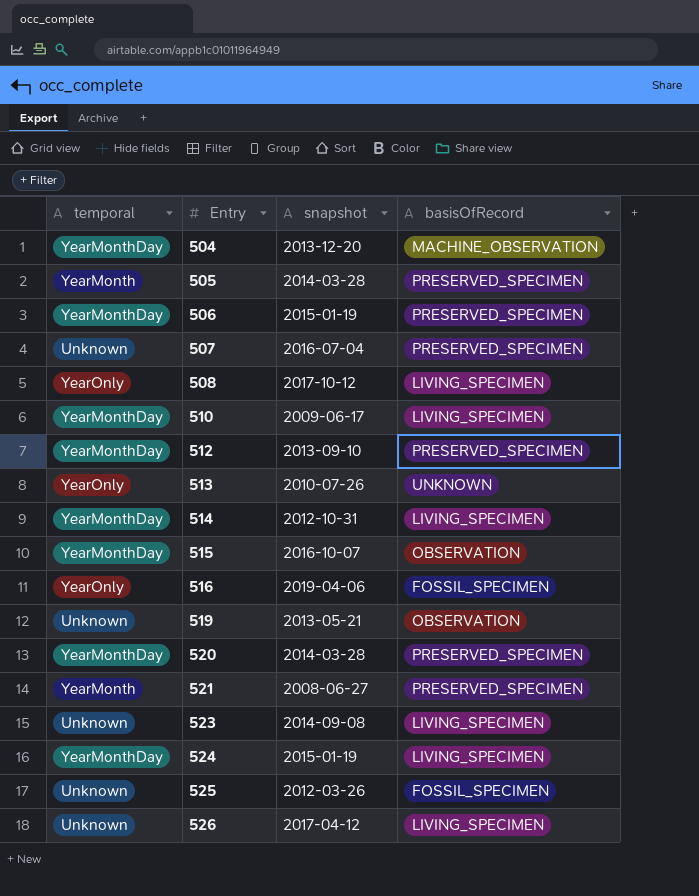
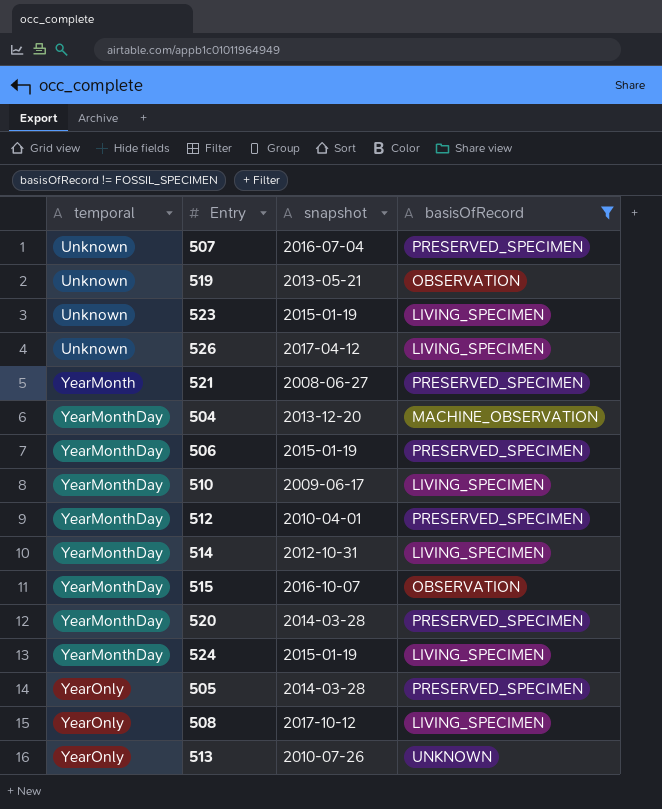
filter: none -> basisOfRecord != FOSSIL_SPECIMEN
row order: Entry ascending -> temporal ascending
523 | snapshot: 2014-09-08 -> 2015-01-19
512 | snapshot: 2013-09-10 -> 2010-04-01
505 | temporal: YearMonth -> YearOnly

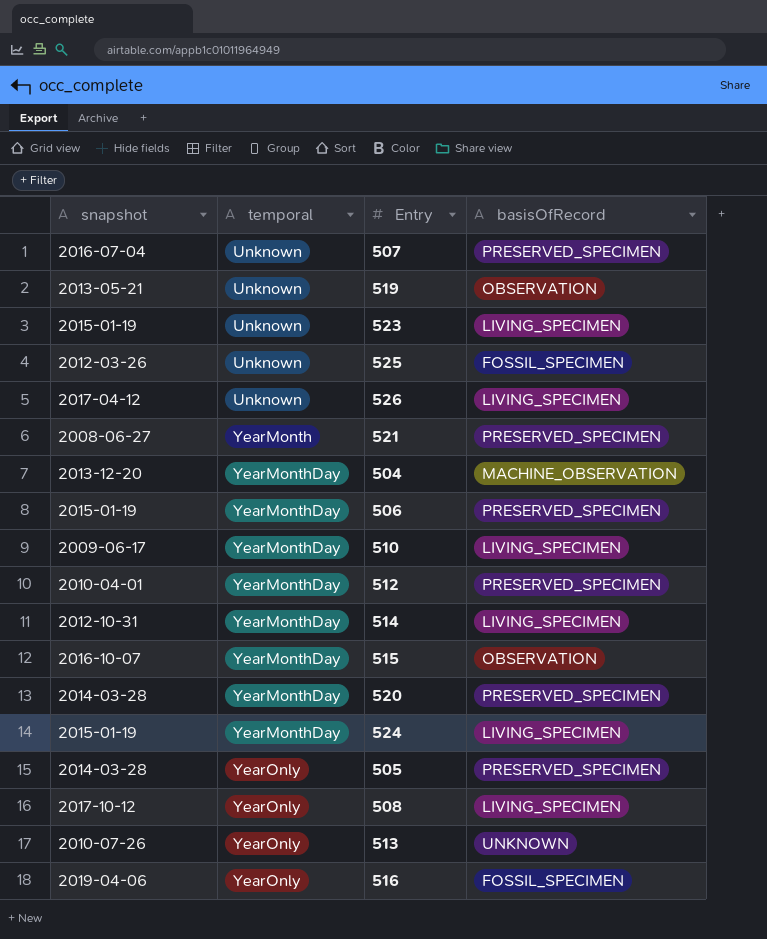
filter: basisOfRecord != FOSSIL_SPECIMEN -> none
column snapshot | position: 3 -> 1

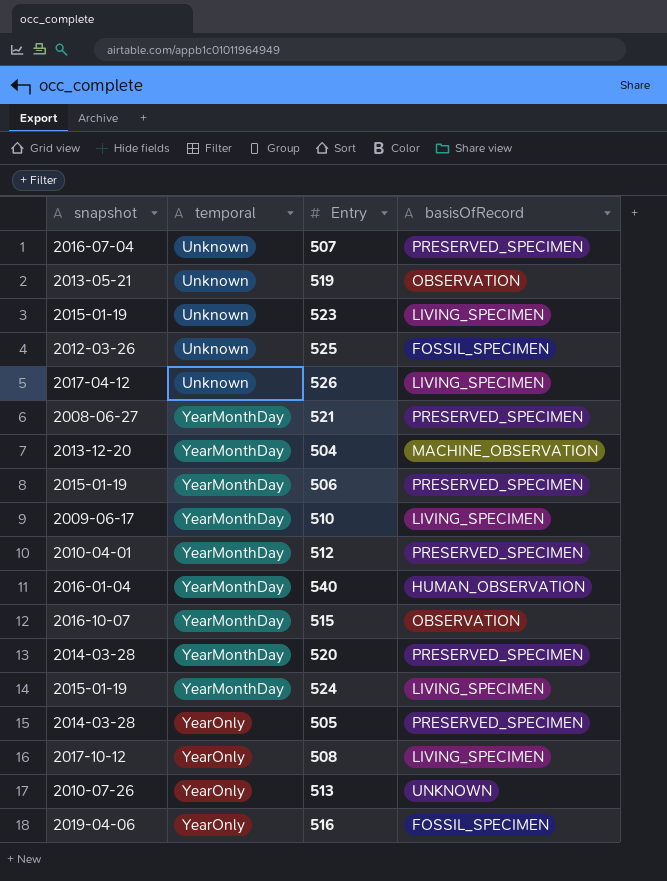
row 514: 2012-10-31 | YearMonthDay | LIVING_SPECIMEN -> none
521 | temporal: YearMonth -> YearMonthDay
row 540: none -> 2016-01-04 | YearMonthDay | HUMAN_OBSERVATION

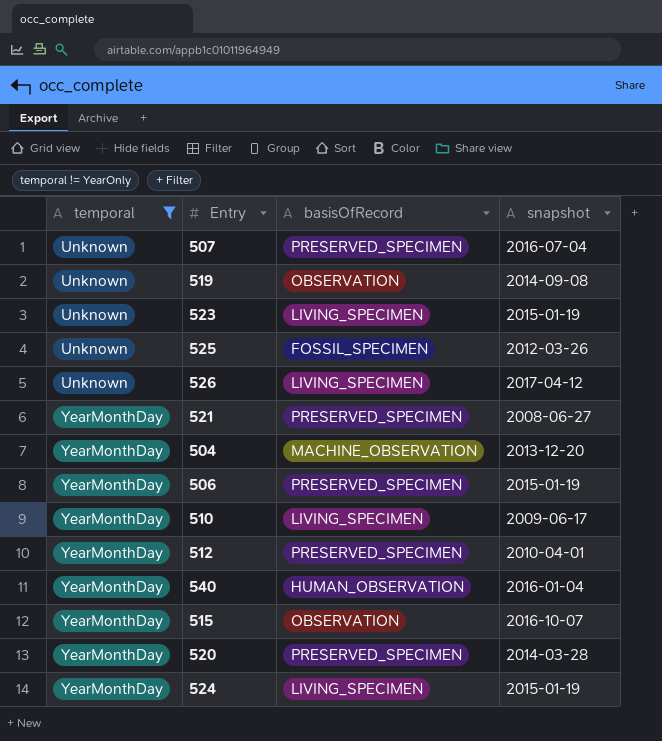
filter: none -> temporal != YearOnly
column snapshot | position: 1 -> 4
519 | snapshot: 2013-05-21 -> 2014-09-08

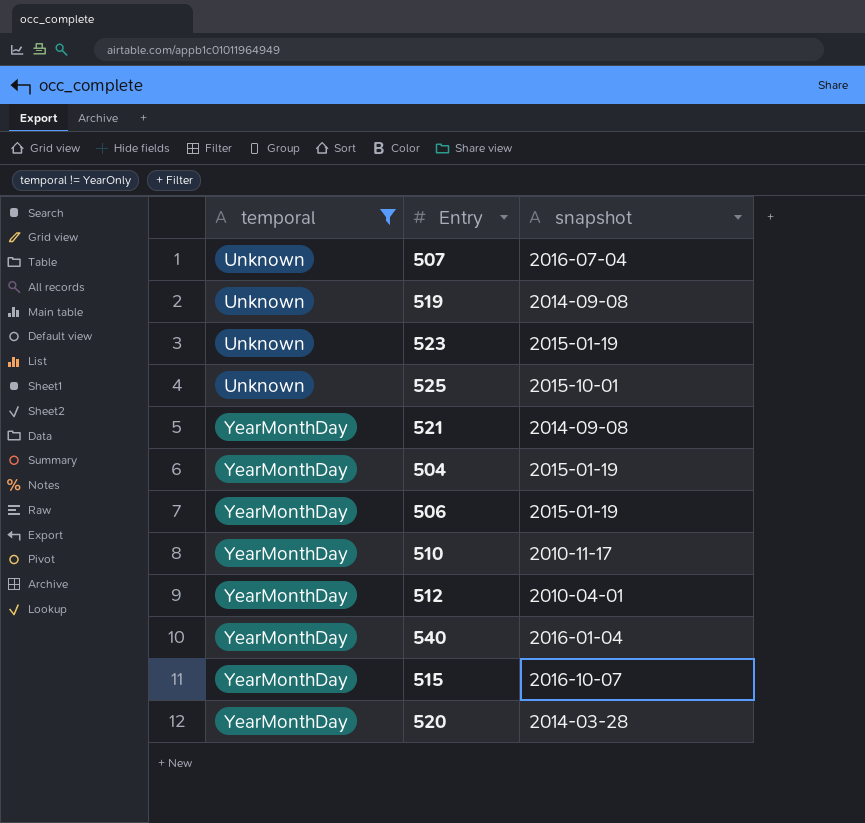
column basisOfRecord | position: 3 -> none
row 526: Unknown | LIVING_SPECIMEN | 2017-04-12 -> none
row 524: YearMonthDay | LIVING_SPECIMEN | 2015-01-19 -> none
525 | snapshot: 2012-03-26 -> 2015-10-01
521 | snapshot: 2008-06-27 -> 2014-09-08
504 | snapshot: 2013-12-20 -> 2015-01-19
510 | snapshot: 2009-06-17 -> 2010-11-17

